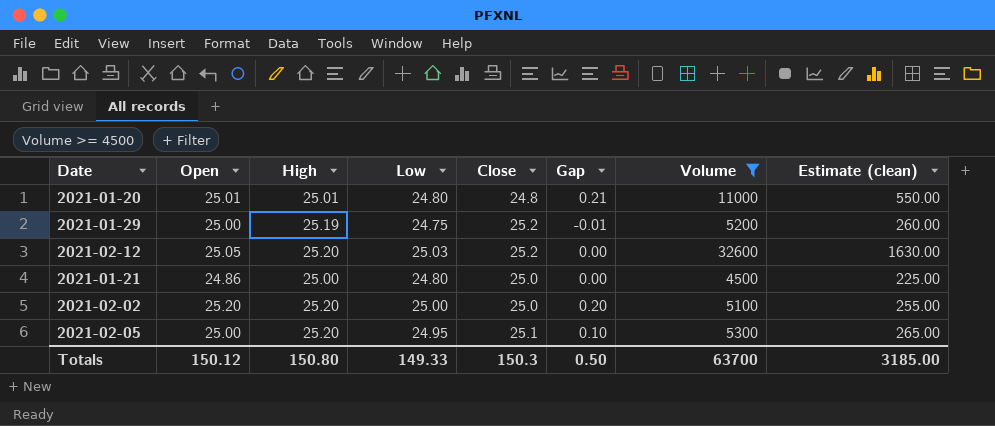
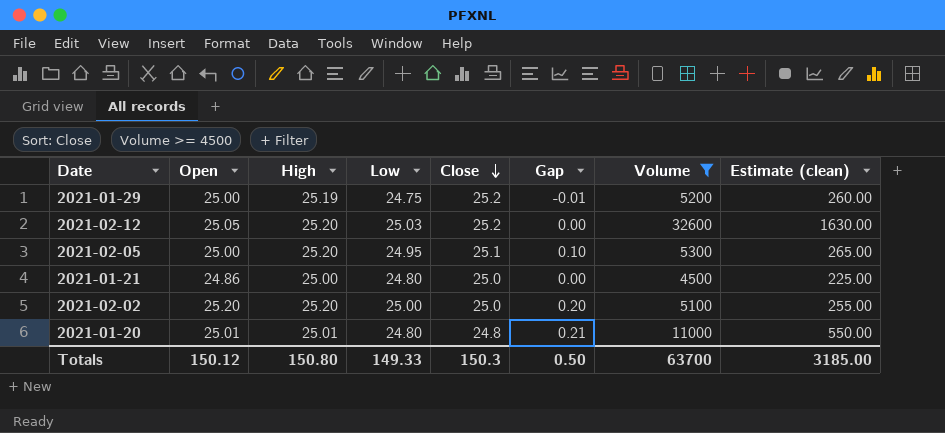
row order: none -> Close descending

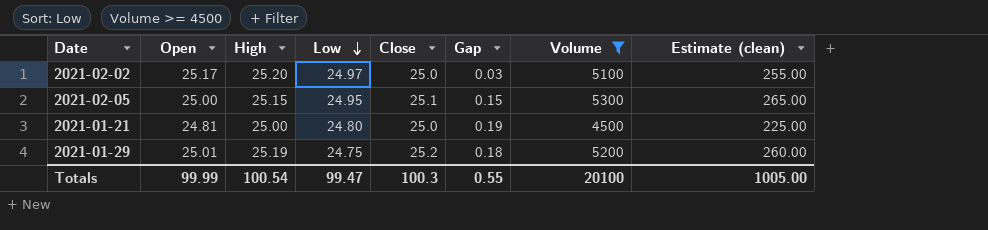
row order: Close descending -> Low descending
column Gap | formula: [High] - [Close] -> [High] - [Open]
row 2021-02-12: 25.05 | 25.20 | 25.03 | 25.2 | 0.00 | 32600 | 1630.00 -> none
row 2021-01-20: 25.01 | 25.01 | 24.80 | 24.8 | 0.21 | 11000 | 550.00 -> none
2021-02-02 | Open: 25.20 -> 25.17
2021-02-02 | Low: 25.00 -> 24.97
2021-02-05 | High: 25.20 -> 25.15
2021-01-21 | Open: 24.86 -> 24.81
2021-01-29 | Open: 25.00 -> 25.01
Totals | Open: 150.12 -> 99.99
Totals | High: 150.80 -> 100.54
Totals | Low: 149.33 -> 99.47
Totals | Close: 150.3 -> 100.3
Totals | Gap: 0.50 -> 0.55
Totals | Volume: 63700 -> 20100
Totals | Estimate (clean): 3185.00 -> 1005.00

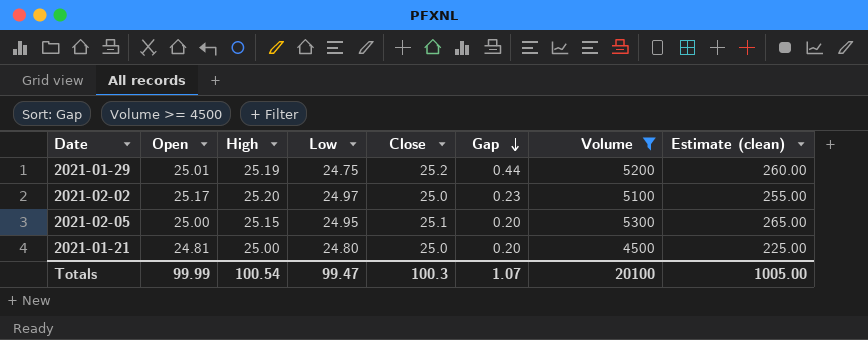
row order: Low descending -> Gap descending
column Gap | formula: [High] - [Open] -> [High] - [Low]
Totals | Gap: 0.55 -> 1.07

